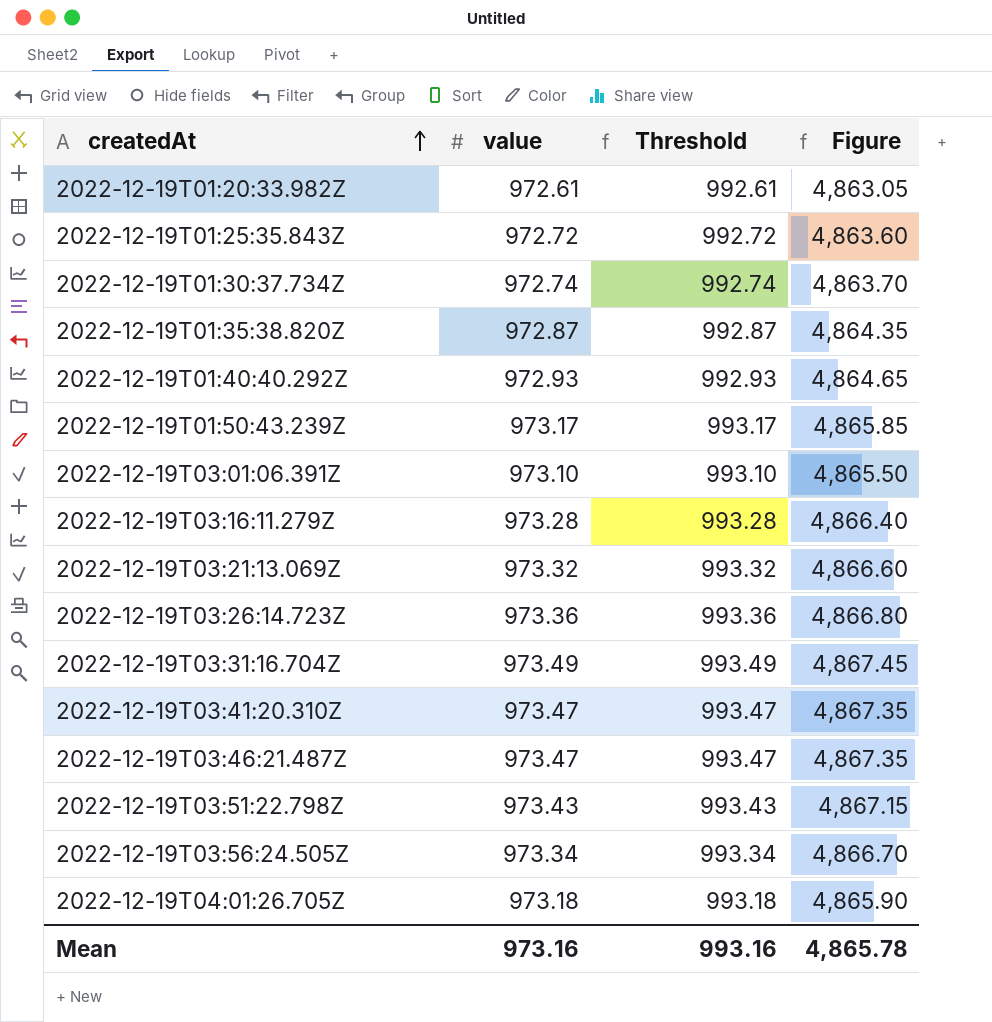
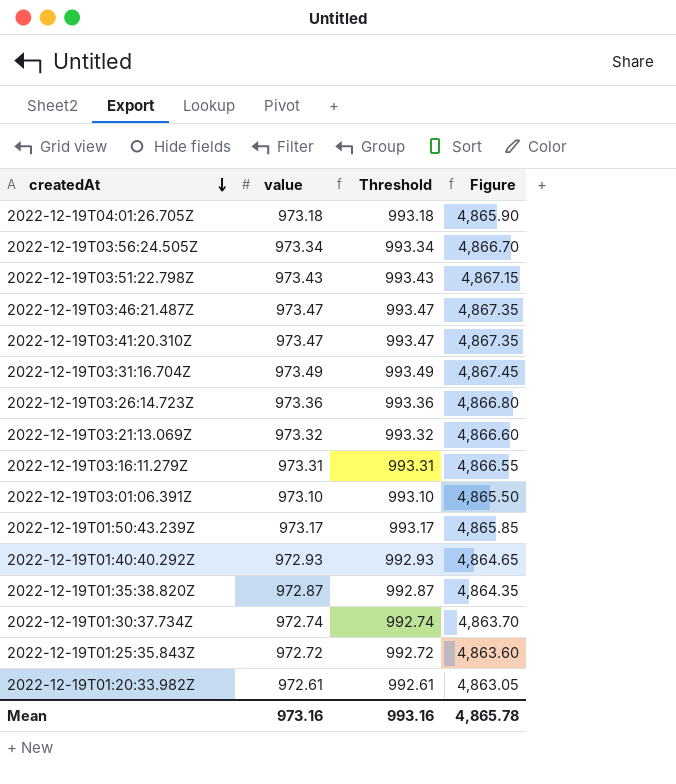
row order: createdAt ascending -> createdAt descending
2022-12-19T03:16:11.279Z | value: 973.28 -> 973.31
2022-12-19T03:16:11.279Z | Threshold: 993.28 -> 993.31
2022-12-19T03:16:11.279Z | Figure: 4,866.40 -> 4,866.55

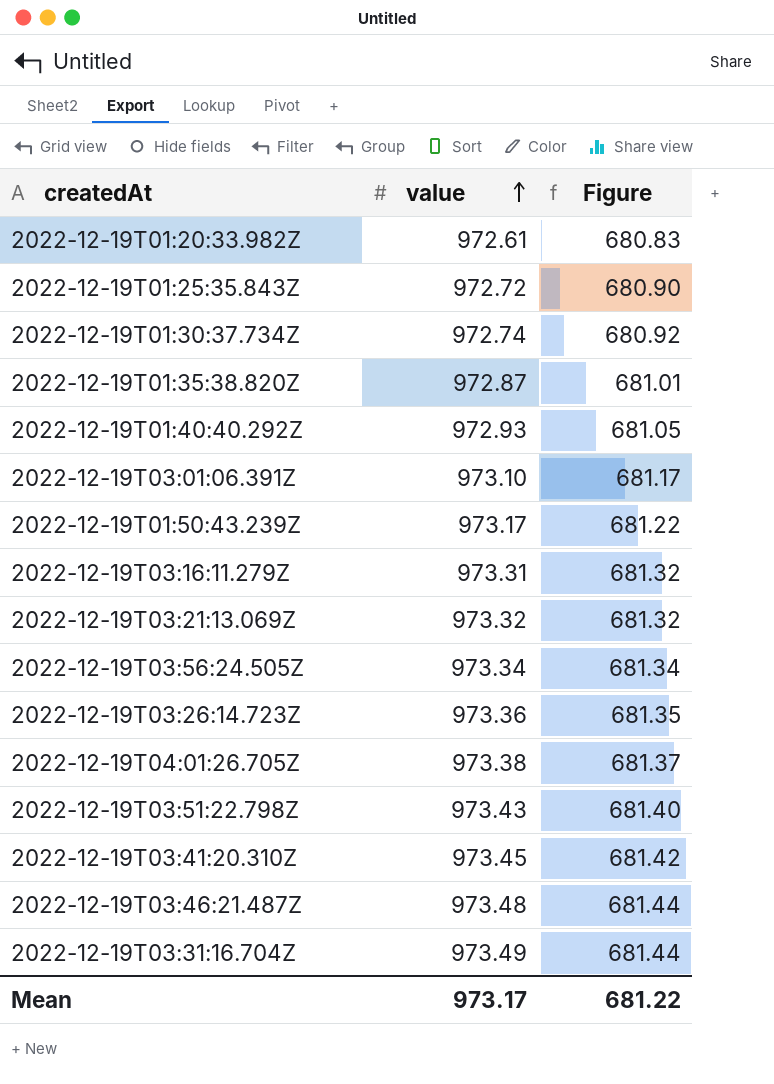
row order: createdAt descending -> value ascending
column Threshold | formula: [value] + 20 -> none
column Figure | formula: [value] * 5 -> [value] * 0.7
2022-12-19T04:01:26.705Z | value: 973.18 -> 973.38
2022-12-19T03:41:20.310Z | value: 973.47 -> 973.45
2022-12-19T03:46:21.487Z | value: 973.47 -> 973.48
Mean | value: 973.16 -> 973.17
Mean | Figure: 4,865.78 -> 681.22

